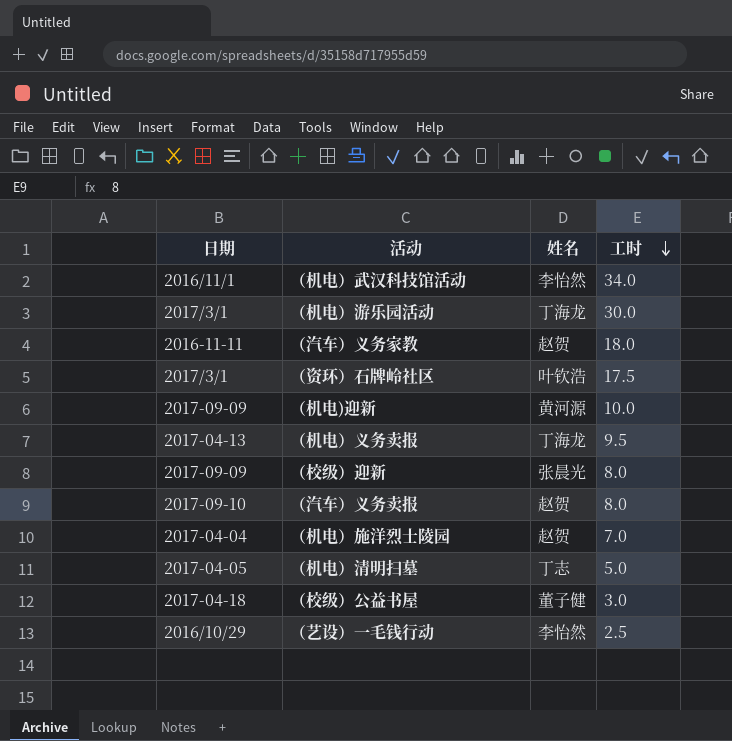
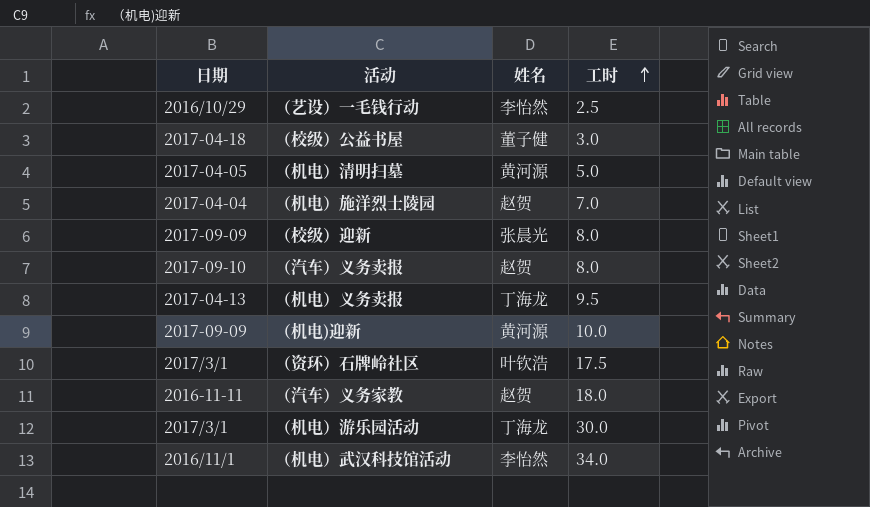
row order: 工时 descending -> 工时 ascending
（机电）清明扫墓 | 姓名: 丁志 -> 黄河源

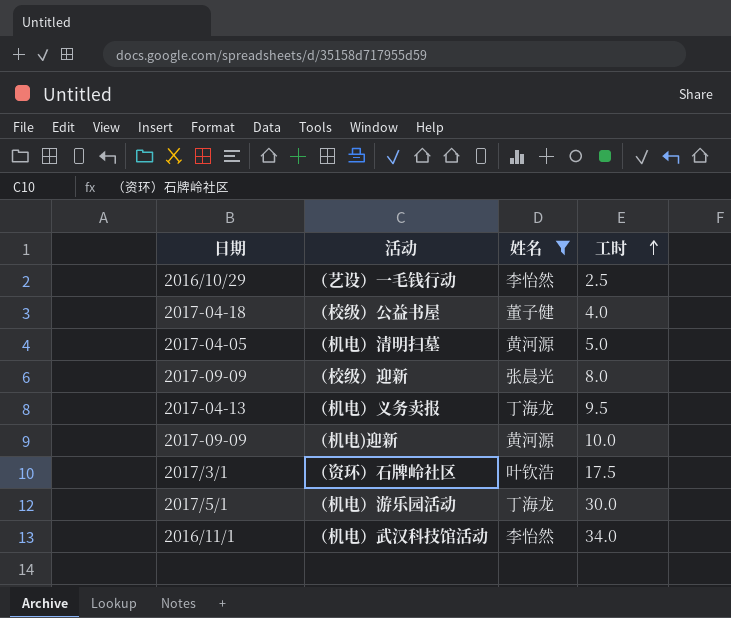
filter: none -> 姓名 != 赵贺
（校级）公益书屋 | 工时: 3.0 -> 4.0
（机电）游乐园活动 | 日期: 2017/3/1 -> 2017/5/1

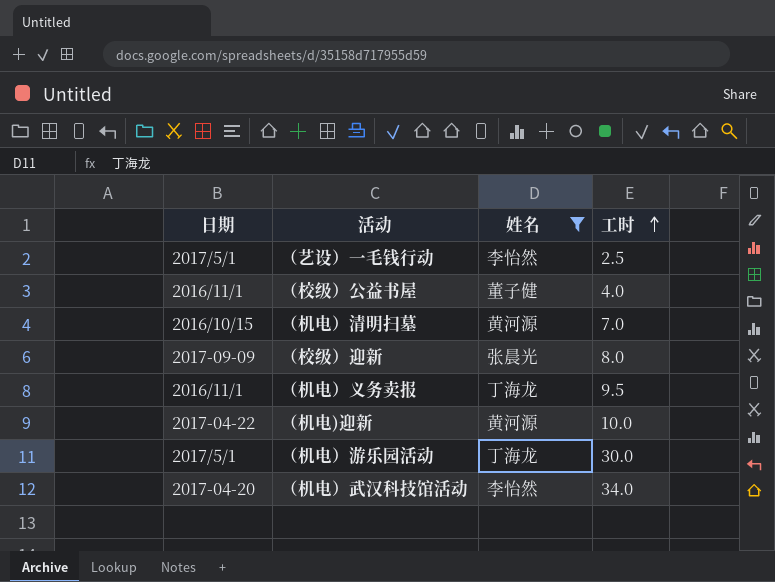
row （资环）石牌岭社区: 2017/3/1 | 叶钦浩 | 17.5 -> none
（艺设）一毛钱行动 | 日期: 2016/10/29 -> 2017/5/1
（校级）公益书屋 | 日期: 2017-04-18 -> 2016/11/1
（机电）清明扫墓 | 日期: 2017-04-05 -> 2016/10/15
（机电）清明扫墓 | 工时: 5.0 -> 7.0
（机电）义务卖报 | 日期: 2017-04-13 -> 2016/11/1
（机电)迎新 | 日期: 2017-09-09 -> 2017-04-22
（机电）武汉科技馆活动 | 日期: 2016/11/1 -> 2017-04-20

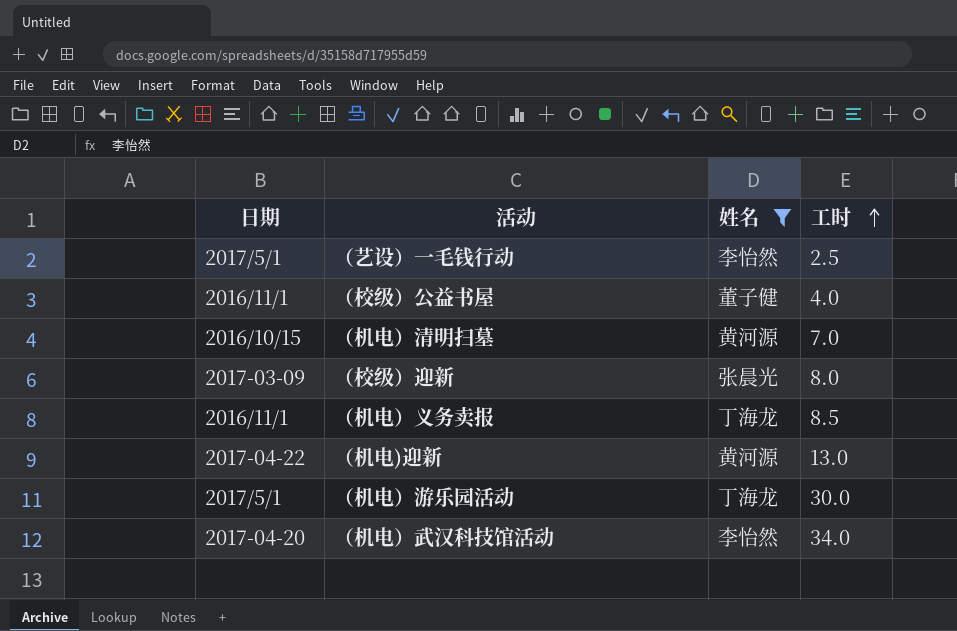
（校级）迎新 | 日期: 2017-09-09 -> 2017-03-09
（机电）义务卖报 | 工时: 9.5 -> 8.5
（机电)迎新 | 工时: 10.0 -> 13.0

